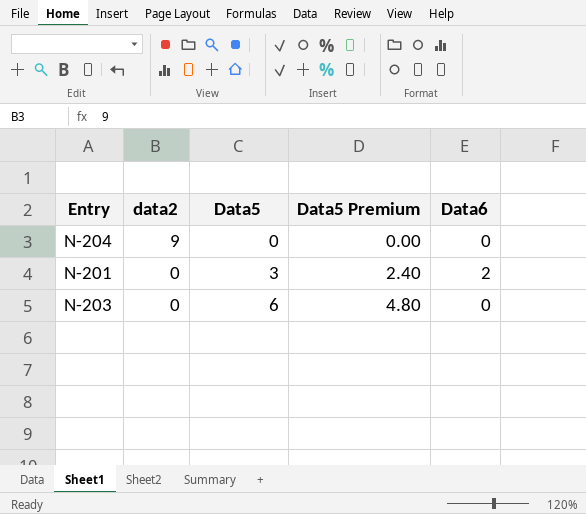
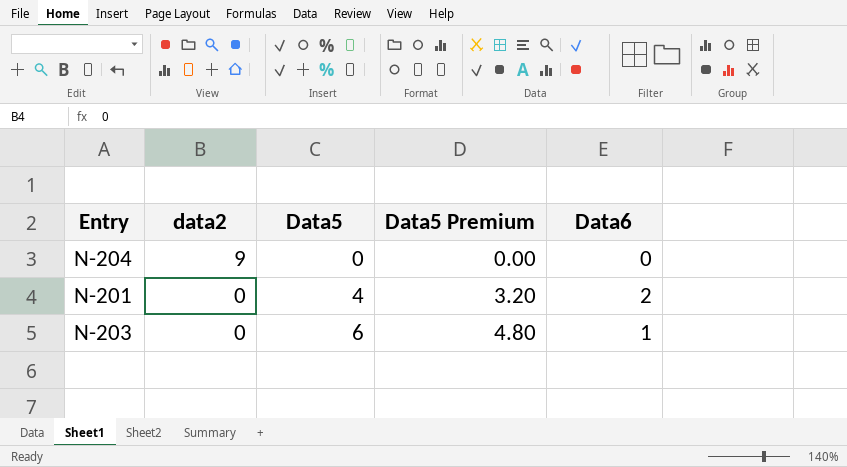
N-201 | Data5: 3 -> 4
N-201 | Data5 Premium: 2.40 -> 3.20
N-203 | Data6: 0 -> 1

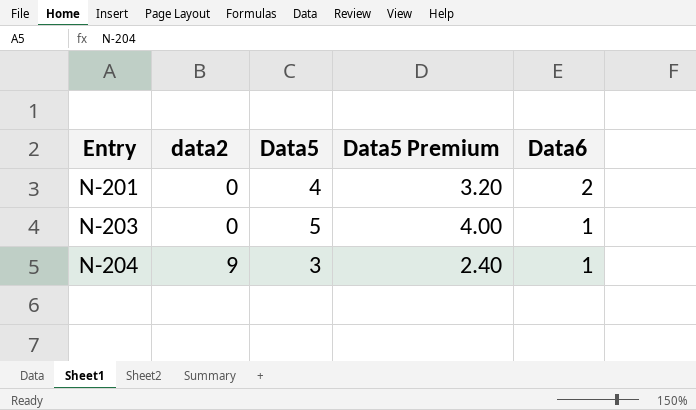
row order: data2 descending -> Entry ascending
N-203 | Data5: 6 -> 5
N-203 | Data5 Premium: 4.80 -> 4.00
N-204 | Data5: 0 -> 3
N-204 | Data5 Premium: 0.00 -> 2.40
N-204 | Data6: 0 -> 1

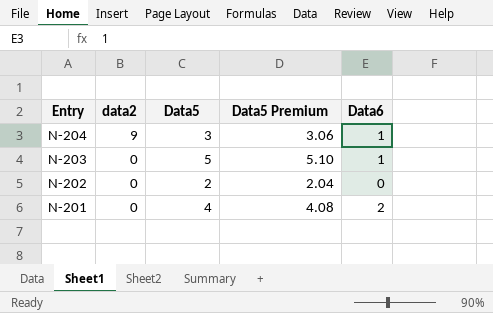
row order: Entry ascending -> Entry descending
column Data5 Premium | formula: [Data5] * 0.8 -> [Data5] * 1.02
row N-202: none -> 0 | 2 | 2.04 | 0

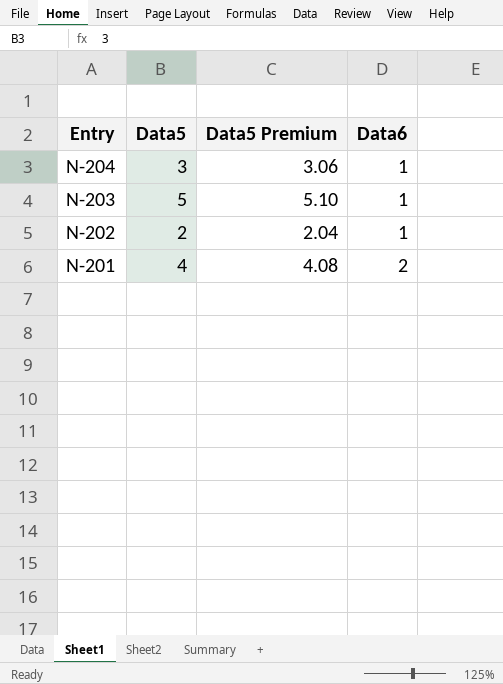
column data2 | position: 2 -> none
N-202 | Data6: 0 -> 1

